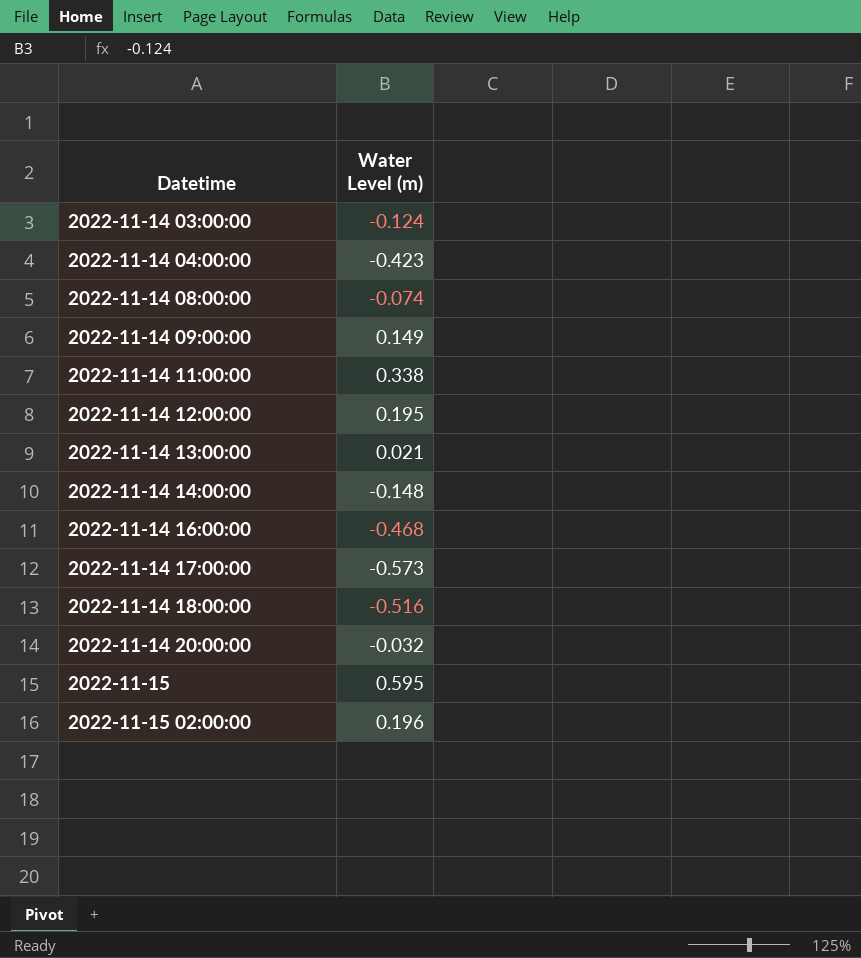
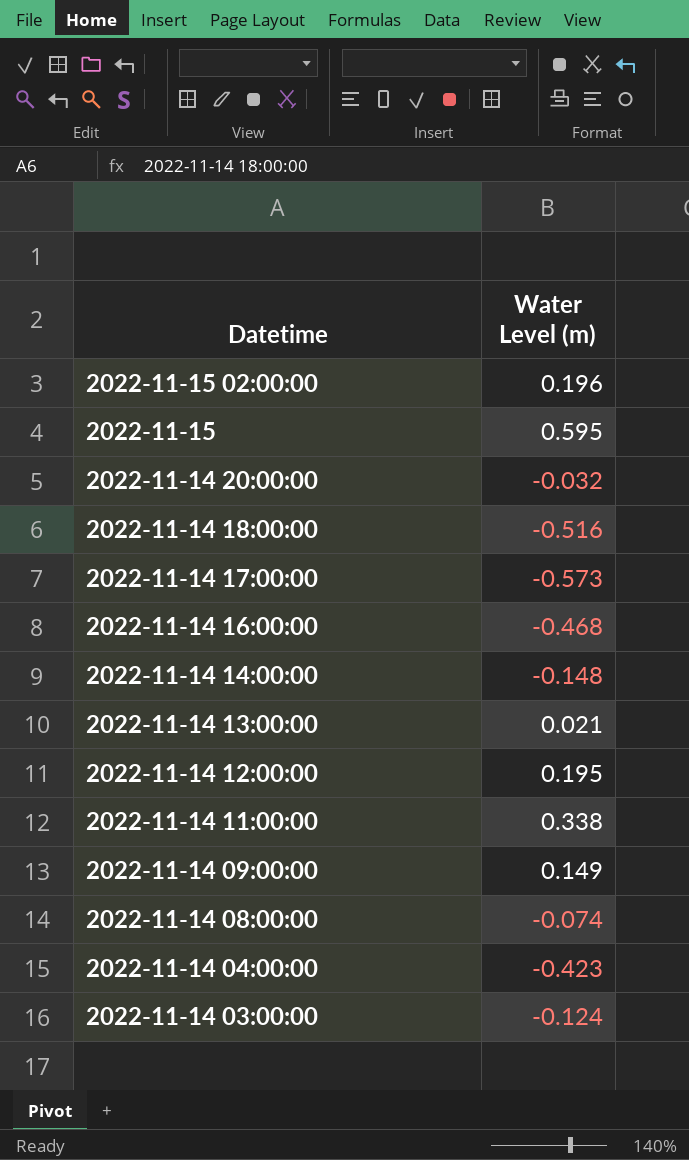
row order: Datetime ascending -> Datetime descending

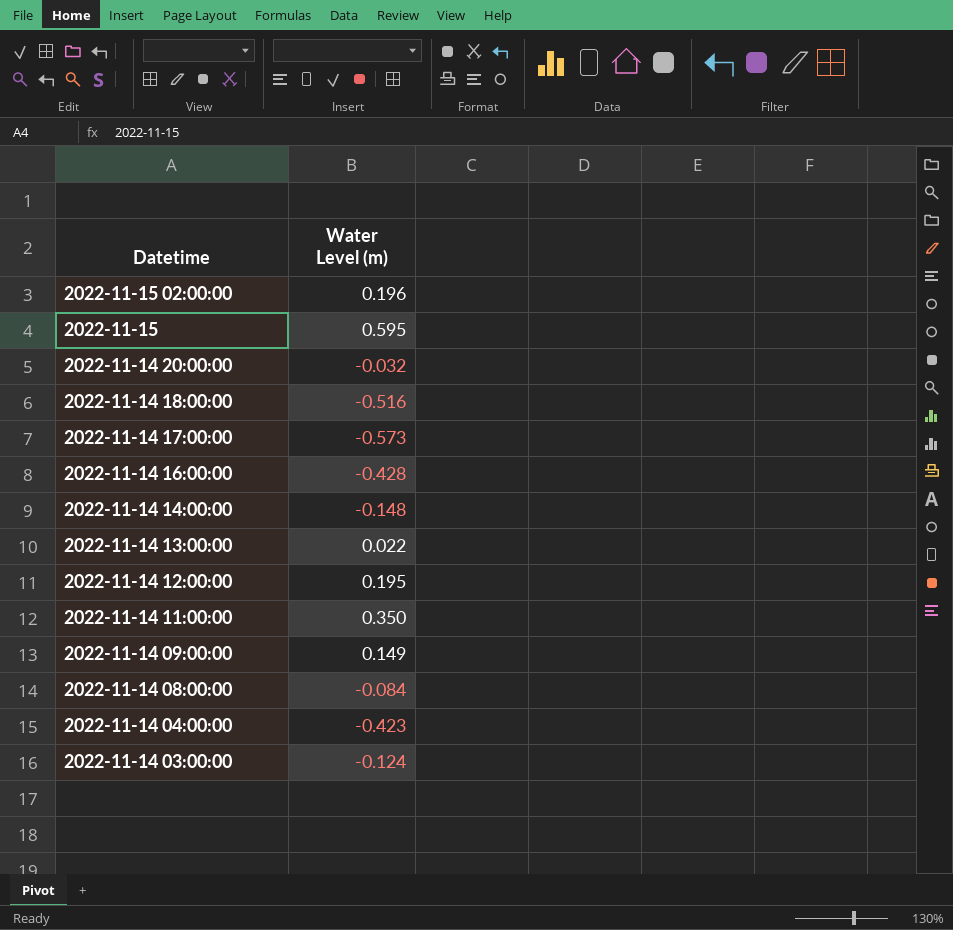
2022-11-14 16:00:00 | Water Level (m): -0.468 -> -0.428
2022-11-14 13:00:00 | Water Level (m): 0.021 -> 0.022
2022-11-14 11:00:00 | Water Level (m): 0.338 -> 0.350
2022-11-14 08:00:00 | Water Level (m): -0.074 -> -0.084

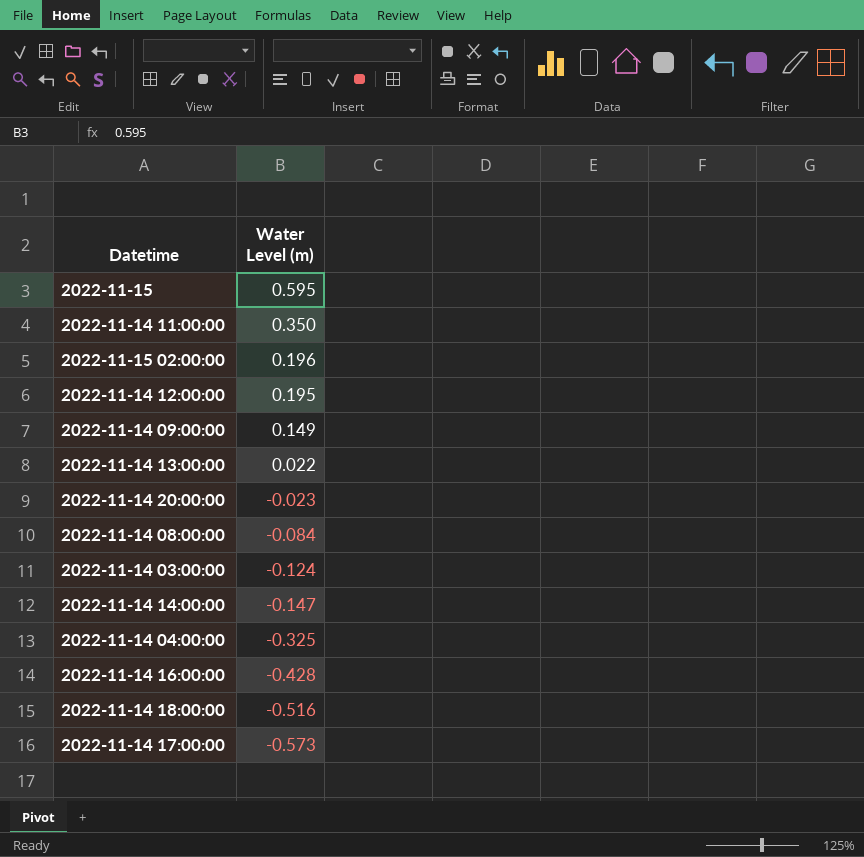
row order: Datetime descending -> Water Level (m) descending
2022-11-14 20:00:00 | Water Level (m): -0.032 -> -0.023
2022-11-14 14:00:00 | Water Level (m): -0.148 -> -0.147
2022-11-14 04:00:00 | Water Level (m): -0.423 -> -0.325

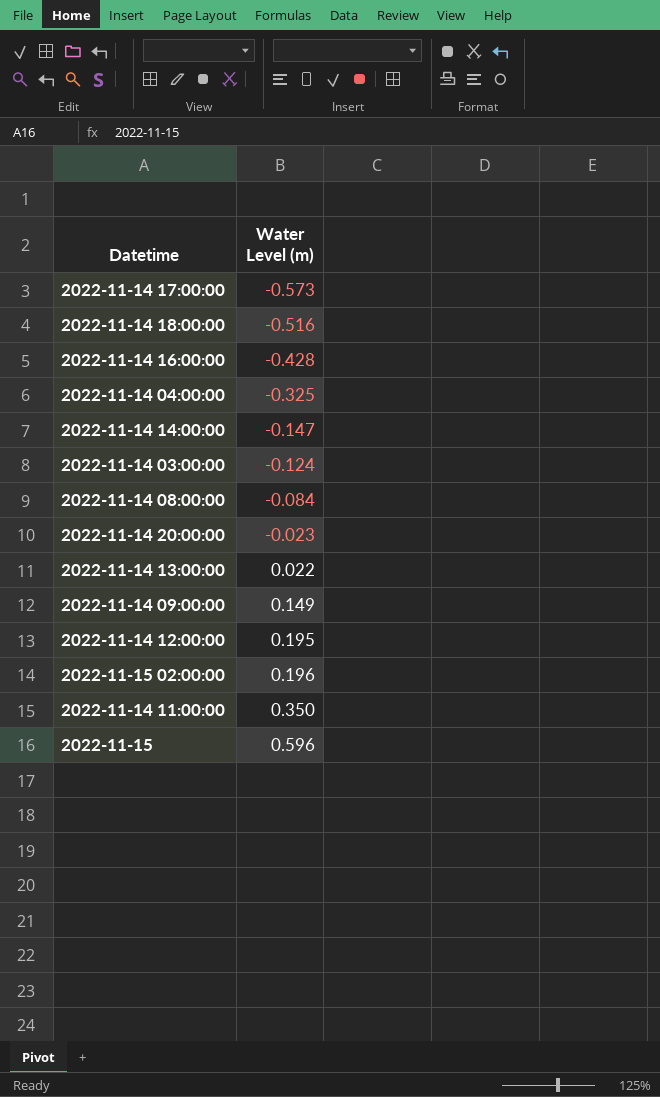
row order: Water Level (m) descending -> Water Level (m) ascending
2022-11-15 | Water Level (m): 0.595 -> 0.596

